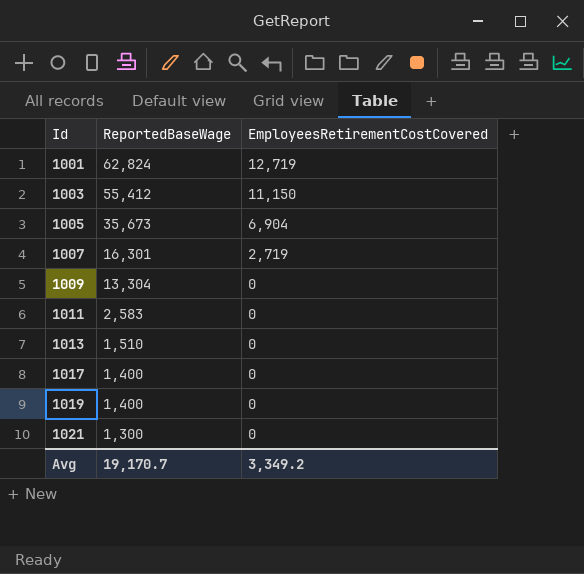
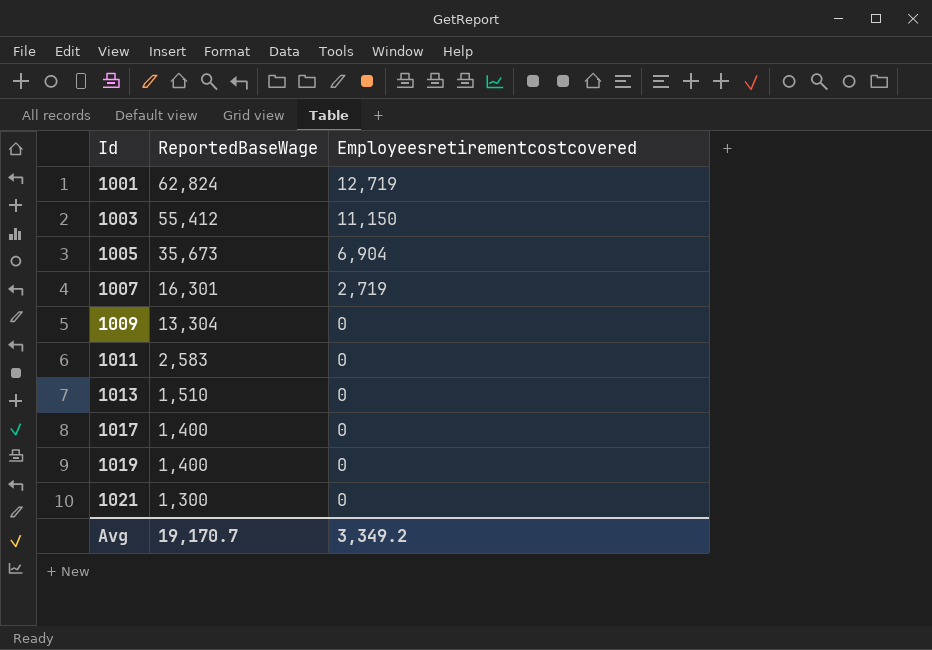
column name: EmployeesRetirementCostCovered -> Employeesretirementcostcovered

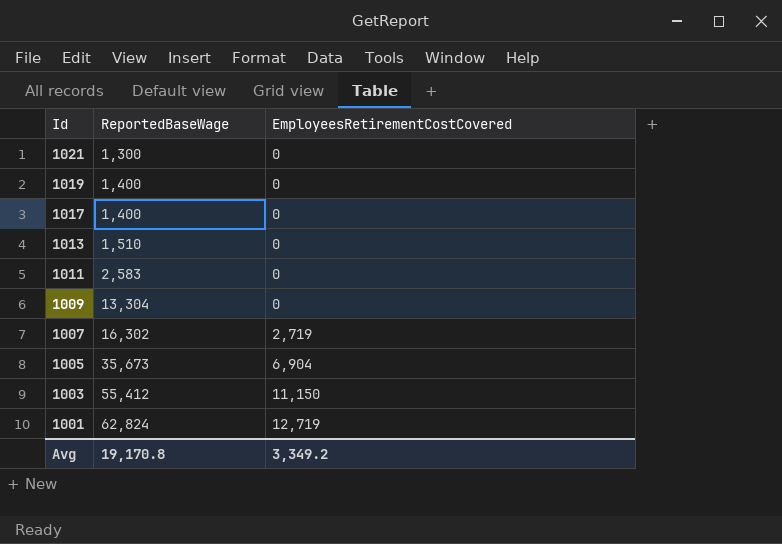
row order: Id ascending -> Id descending
column name: Employeesretirementcostcovered -> EmployeesRetirementCostCovered
1007 | ReportedBaseWage: 16,301 -> 16,302
Avg | ReportedBaseWage: 19,170.7 -> 19,170.8

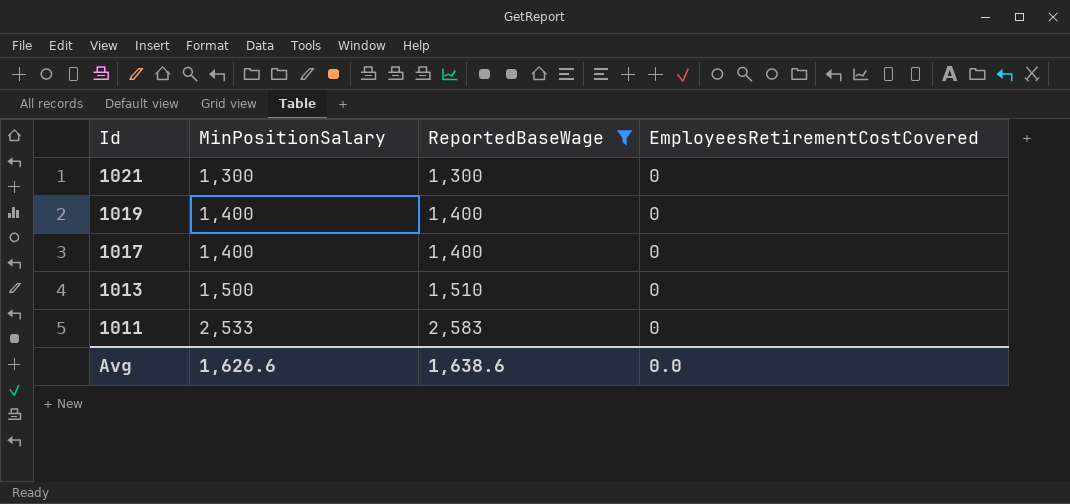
filter: none -> ReportedBaseWage <= 2,583
column MinPositionSalary | position: none -> 2
Avg | ReportedBaseWage: 19,170.8 -> 1,638.6
Avg | EmployeesRetirementCostCovered: 3,349.2 -> 0.0

